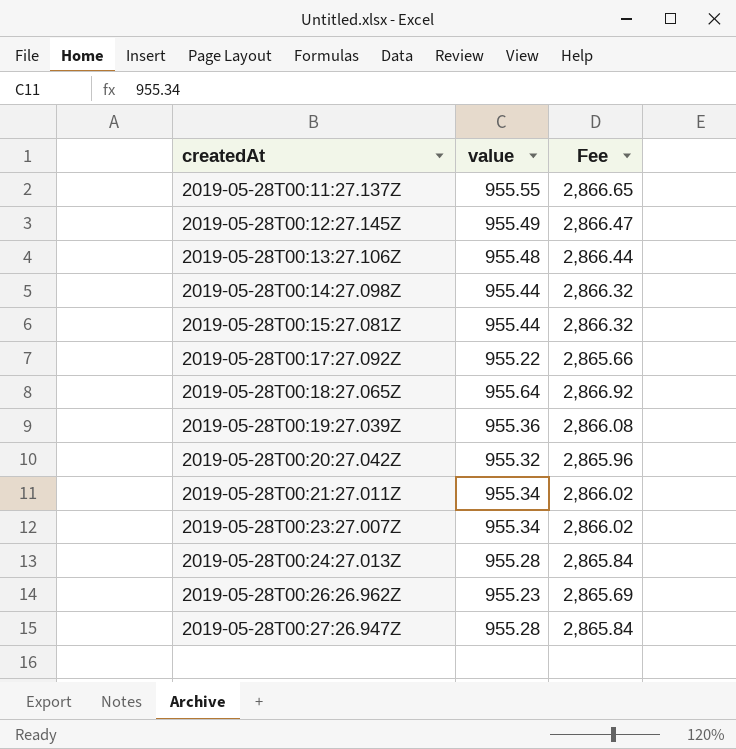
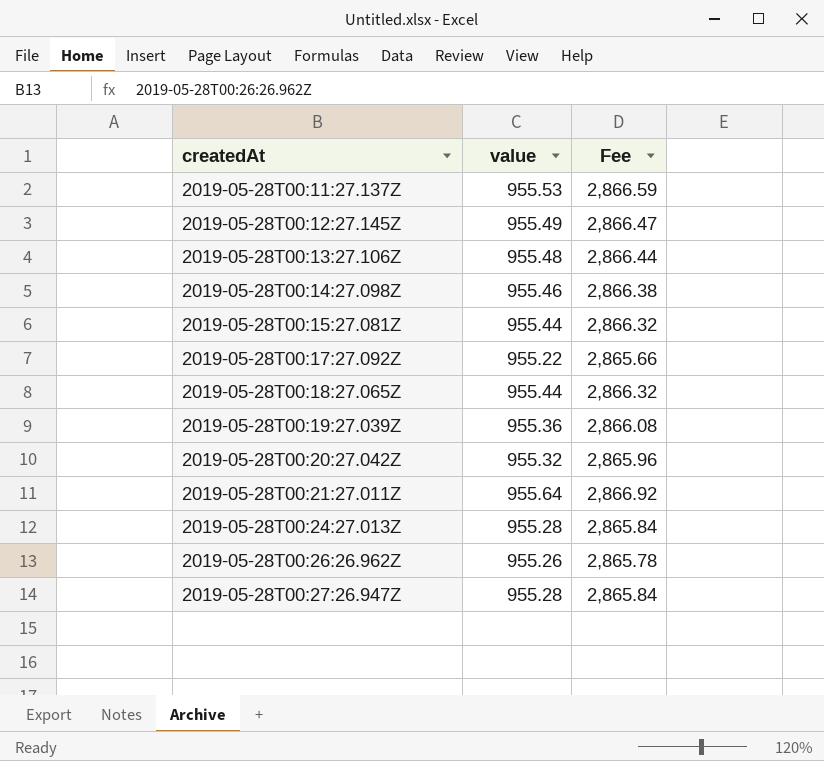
row 2019-05-28T00:23:27.007Z: 955.34 | 2,866.02 -> none
2019-05-28T00:11:27.137Z | value: 955.55 -> 955.53
2019-05-28T00:11:27.137Z | Fee: 2,866.65 -> 2,866.59
2019-05-28T00:14:27.098Z | value: 955.44 -> 955.46
2019-05-28T00:14:27.098Z | Fee: 2,866.32 -> 2,866.38
2019-05-28T00:18:27.065Z | value: 955.64 -> 955.44
2019-05-28T00:18:27.065Z | Fee: 2,866.92 -> 2,866.32
2019-05-28T00:21:27.011Z | value: 955.34 -> 955.64
2019-05-28T00:21:27.011Z | Fee: 2,866.02 -> 2,866.92
2019-05-28T00:26:26.962Z | value: 955.23 -> 955.26
2019-05-28T00:26:26.962Z | Fee: 2,865.69 -> 2,865.78

